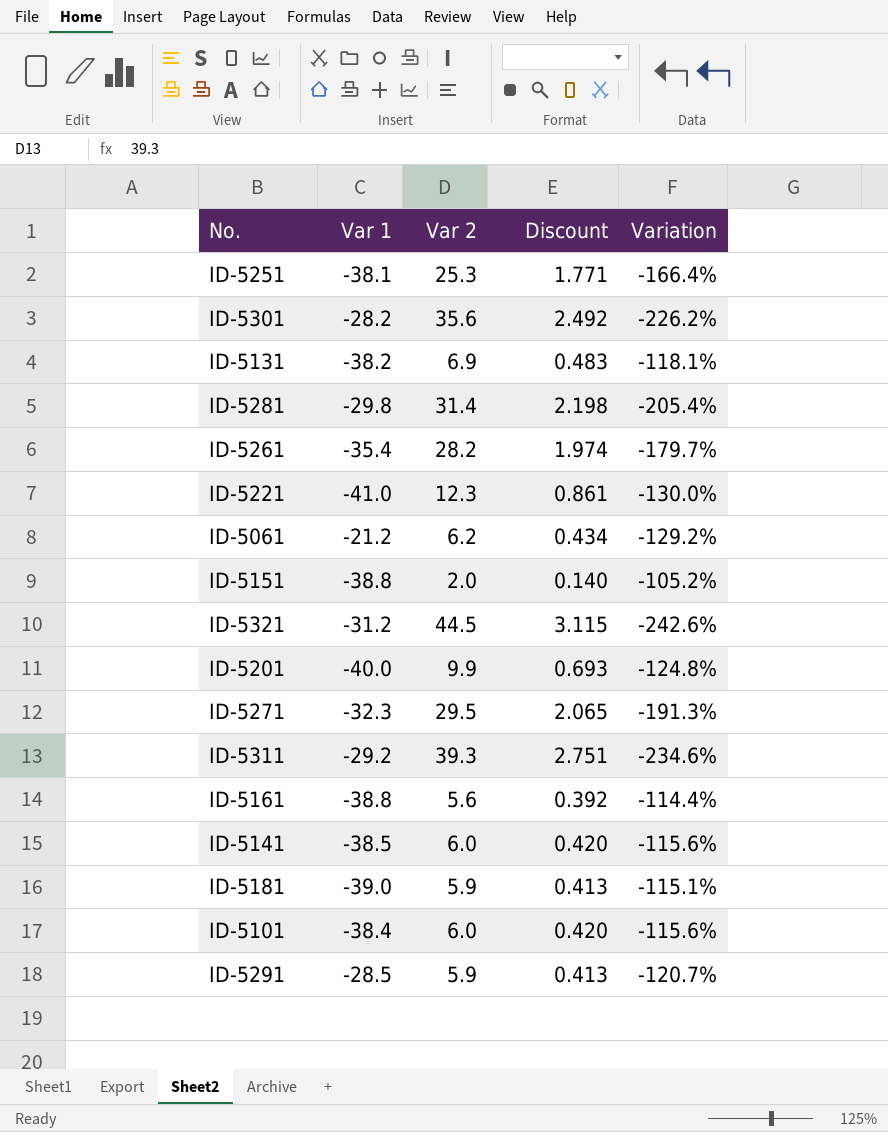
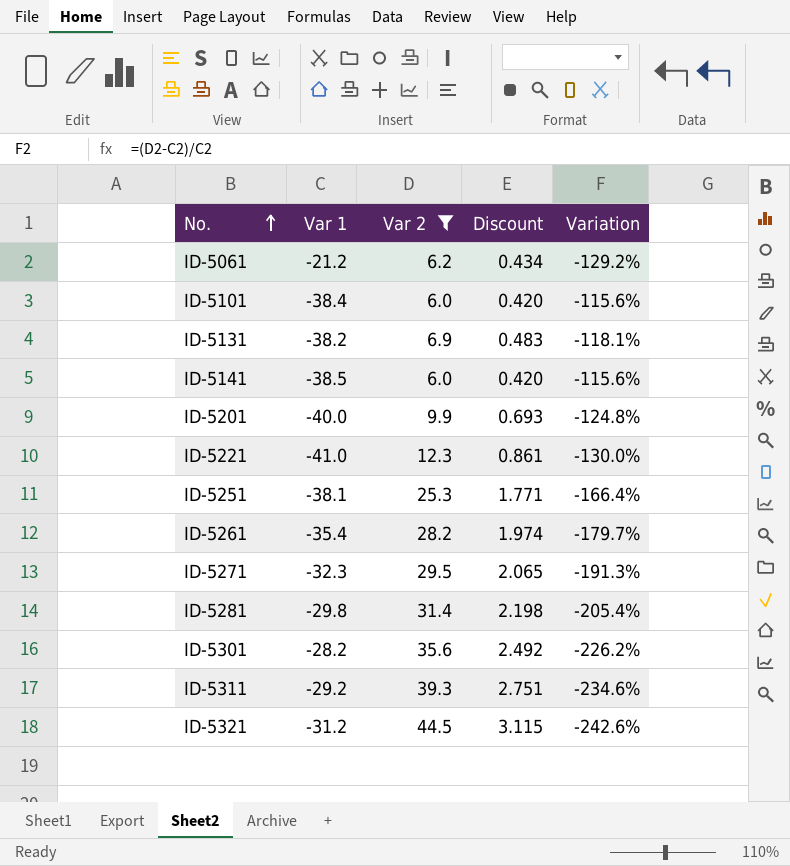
filter: none -> Var 2 >= 6.0
row order: none -> No. ascending

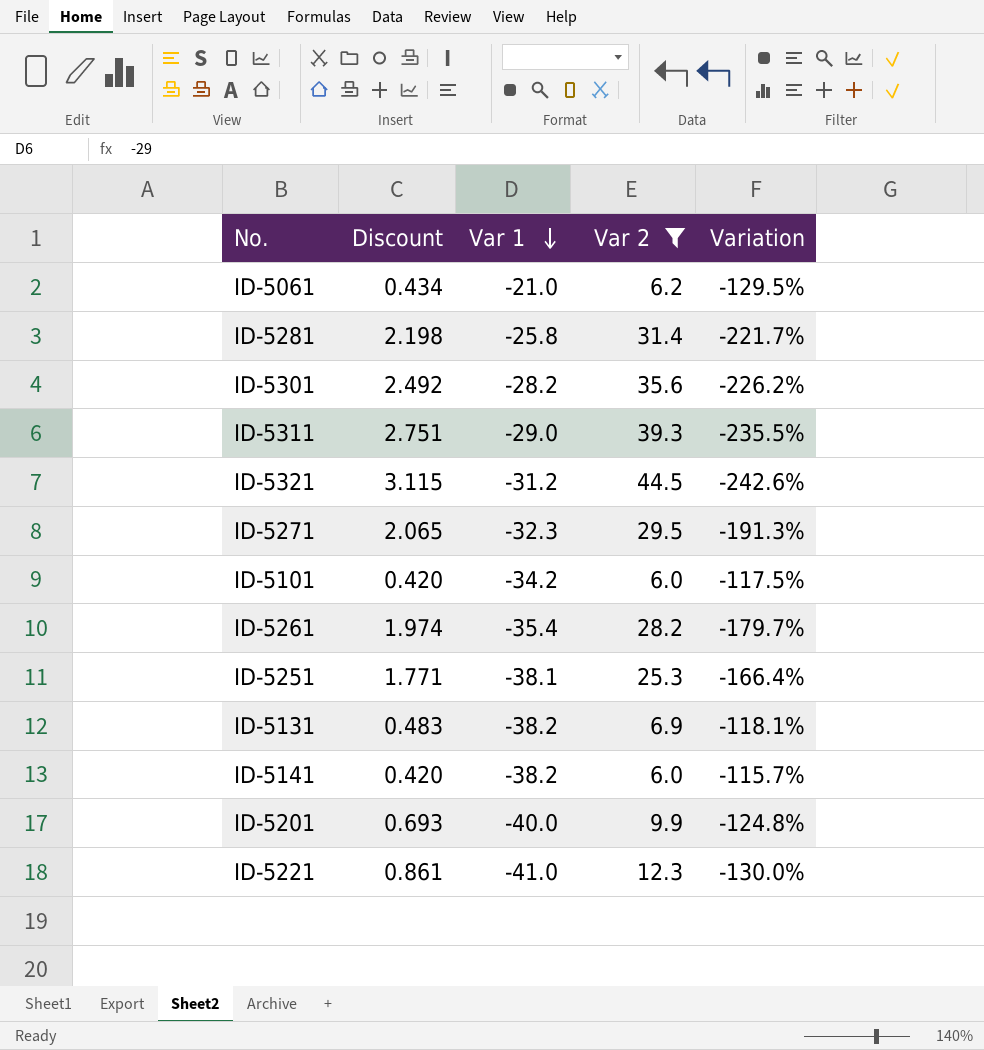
row order: No. ascending -> Var 1 descending
column Discount | position: 4 -> 2
ID-5061 | Var 1: -21.2 -> -21.0
ID-5061 | Variation: -129.2% -> -129.5%
ID-5281 | Var 1: -29.8 -> -25.8
ID-5281 | Variation: -205.4% -> -221.7%
ID-5311 | Var 1: -29.2 -> -29.0
ID-5311 | Variation: -234.6% -> -235.5%
ID-5101 | Var 1: -38.4 -> -34.2
ID-5101 | Variation: -115.6% -> -117.5%
ID-5141 | Var 1: -38.5 -> -38.2
ID-5141 | Variation: -115.6% -> -115.7%

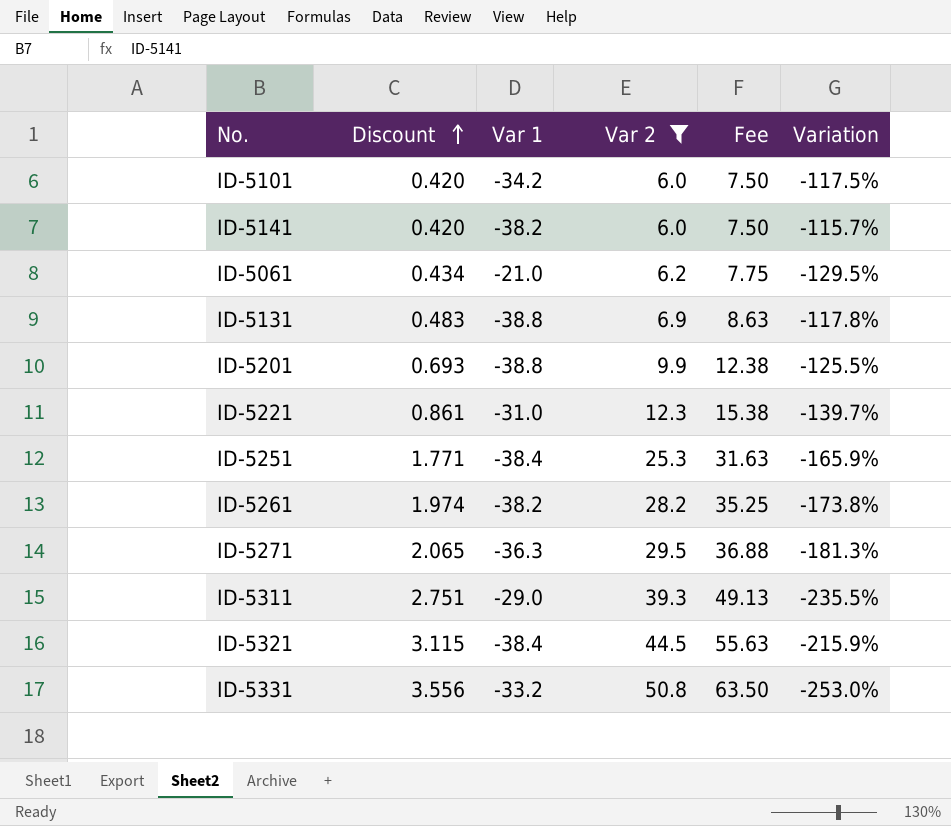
row order: Var 1 descending -> Discount ascending
column Fee | formula: none -> [Var 2] * 1.25
row ID-5281: 2.198 | -25.8 | 31.4 | -221.7% -> none
row ID-5301: 2.492 | -28.2 | 35.6 | -226.2% -> none
ID-5131 | Var 1: -38.2 -> -38.8
ID-5131 | Variation: -118.1% -> -117.8%
ID-5201 | Var 1: -40.0 -> -38.8
ID-5201 | Variation: -124.8% -> -125.5%
ID-5221 | Var 1: -41.0 -> -31.0
ID-5221 | Variation: -130.0% -> -139.7%
ID-5251 | Var 1: -38.1 -> -38.4
ID-5251 | Variation: -166.4% -> -165.9%
ID-5261 | Var 1: -35.4 -> -38.2
ID-5261 | Variation: -179.7% -> -173.8%
ID-5271 | Var 1: -32.3 -> -36.3
ID-5271 | Variation: -191.3% -> -181.3%
ID-5321 | Var 1: -31.2 -> -38.4
ID-5321 | Variation: -242.6% -> -215.9%
row ID-5331: none -> 3.556 | -33.2 | 50.8 | 63.50 | -253.0%

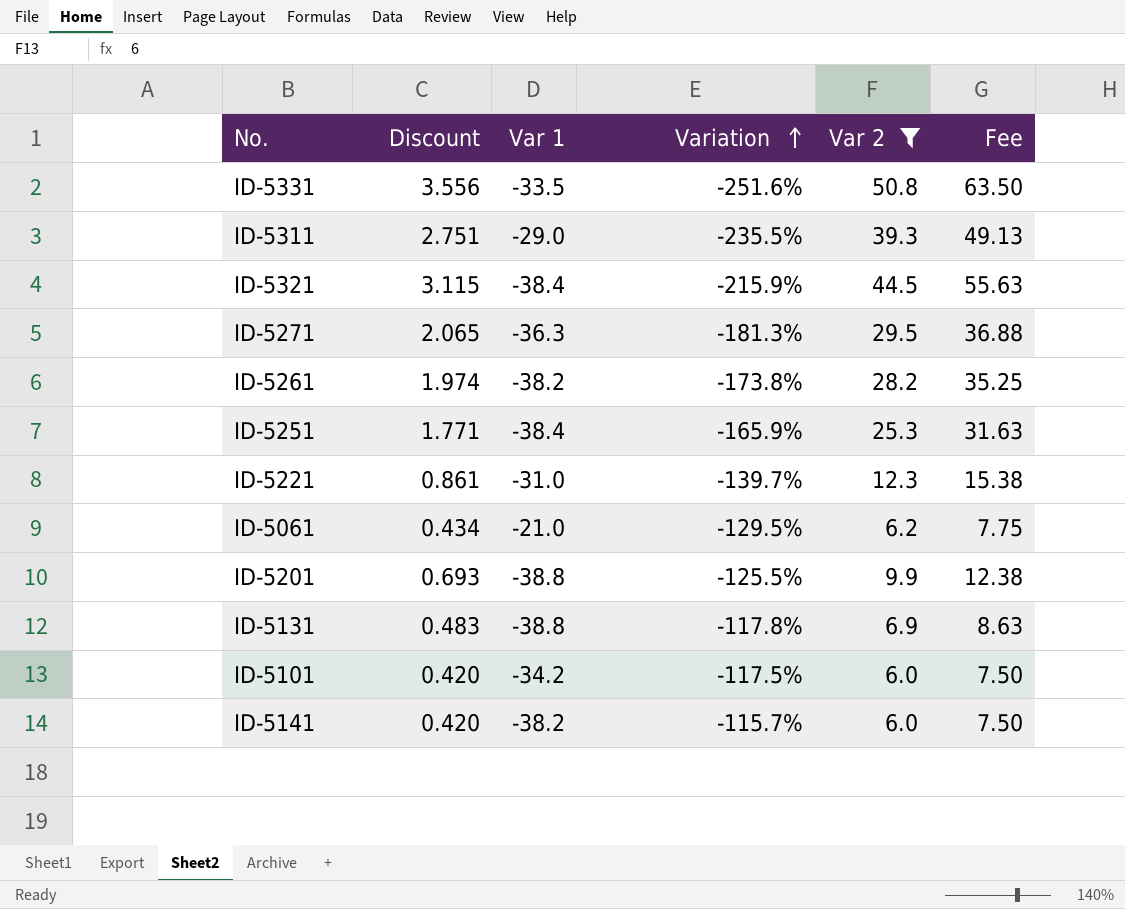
row order: Discount ascending -> Variation ascending
column Variation | position: 6 -> 4
ID-5331 | Var 1: -33.2 -> -33.5
ID-5331 | Variation: -253.0% -> -251.6%

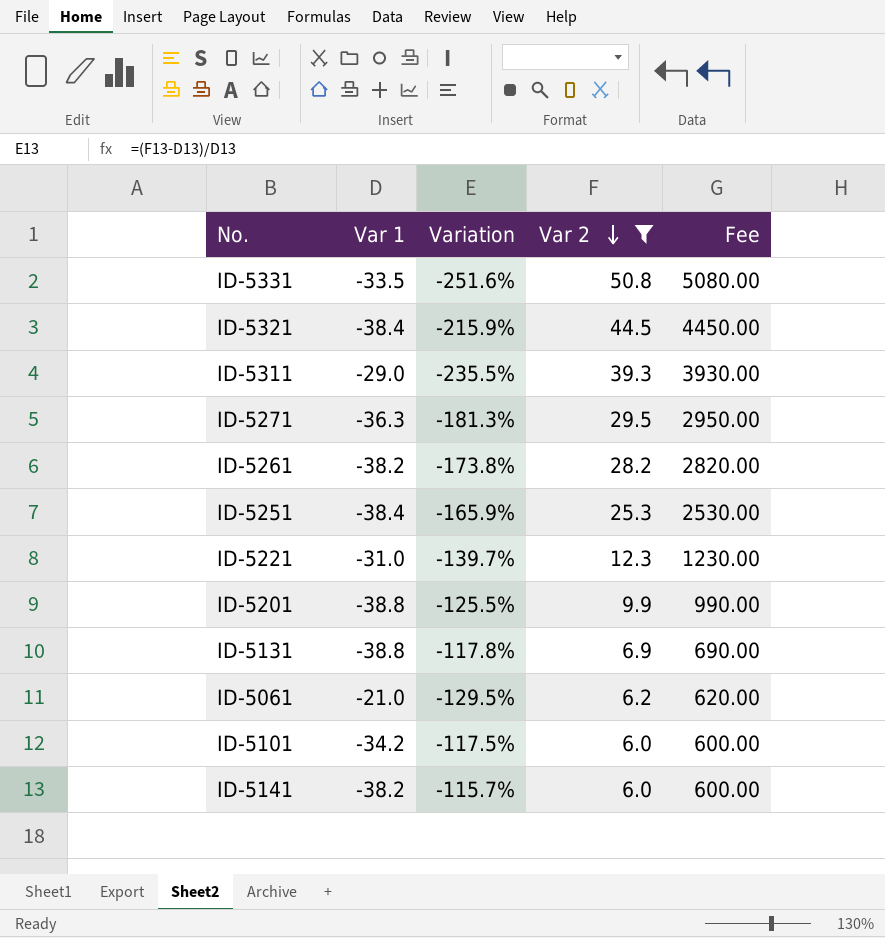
row order: Variation ascending -> Var 2 descending
column Discount | formula: [Var 2] * 0.07 -> none
column Fee | formula: [Var 2] * 1.25 -> [Var 2] * 100

